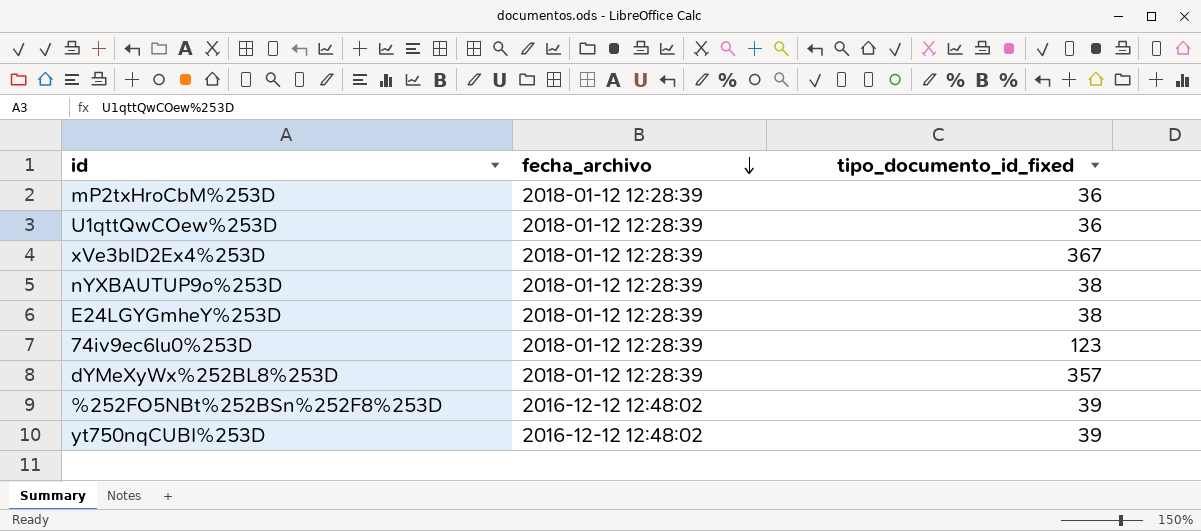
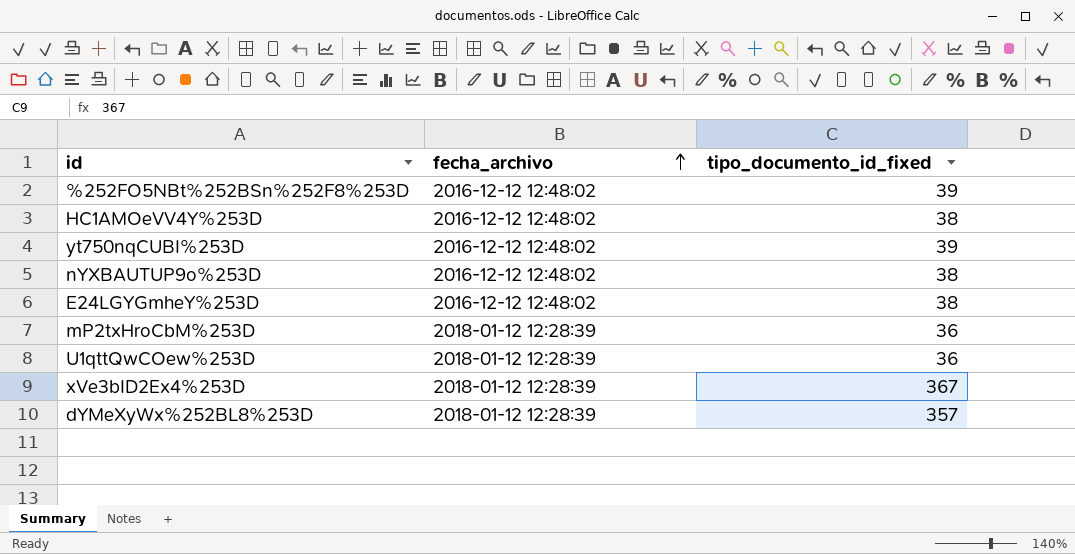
row order: fecha_archivo descending -> fecha_archivo ascending
row 74iv9ec6lu0%253D: 2018-01-12 12:28:39 | 123 -> none
row HC1AMOeVV4Y%253D: none -> 2016-12-12 12:48:02 | 38
nYXBAUTUP9o%253D | fecha_archivo: 2018-01-12 12:28:39 -> 2016-12-12 12:48:02
E24LGYGmheY%253D | fecha_archivo: 2018-01-12 12:28:39 -> 2016-12-12 12:48:02

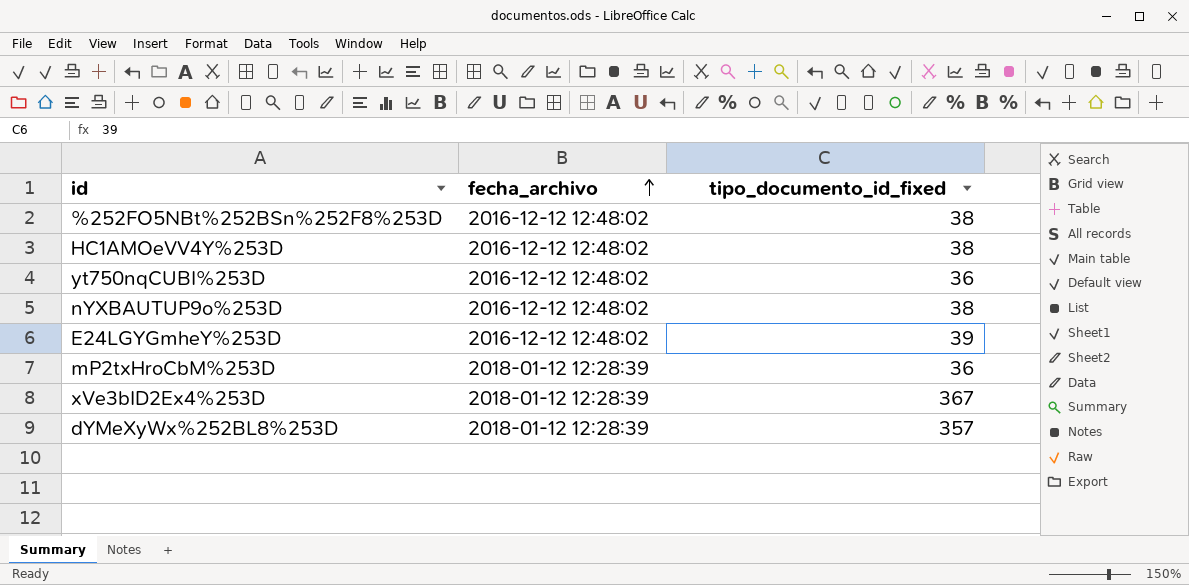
row U1qttQwCOew%253D: 2018-01-12 12:28:39 | 36 -> none
%252FO5NBt%252BSn%252F8%253D | tipo_documento_id_fixed: 39 -> 38
yt750nqCUBI%253D | tipo_documento_id_fixed: 39 -> 36
E24LGYGmheY%253D | tipo_documento_id_fixed: 38 -> 39

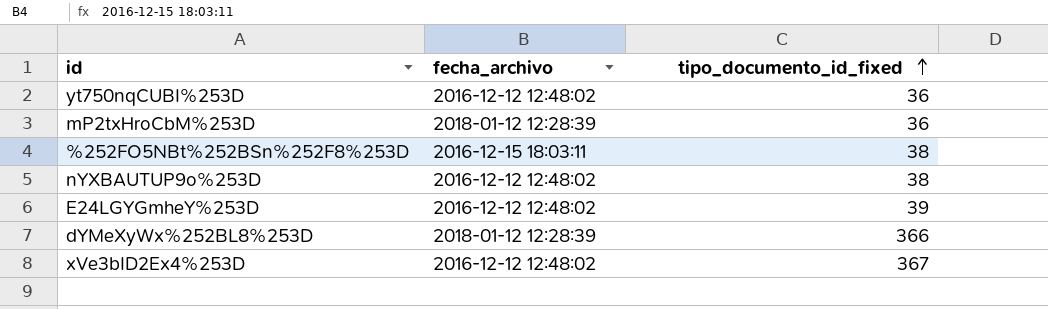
row order: fecha_archivo ascending -> tipo_documento_id_fixed ascending
row HC1AMOeVV4Y%253D: 2016-12-12 12:48:02 | 38 -> none
%252FO5NBt%252BSn%252F8%253D | fecha_archivo: 2016-12-12 12:48:02 -> 2016-12-15 18:03:11
dYMeXyWx%252BL8%253D | tipo_documento_id_fixed: 357 -> 366
xVe3bID2Ex4%253D | fecha_archivo: 2018-01-12 12:28:39 -> 2016-12-12 12:48:02

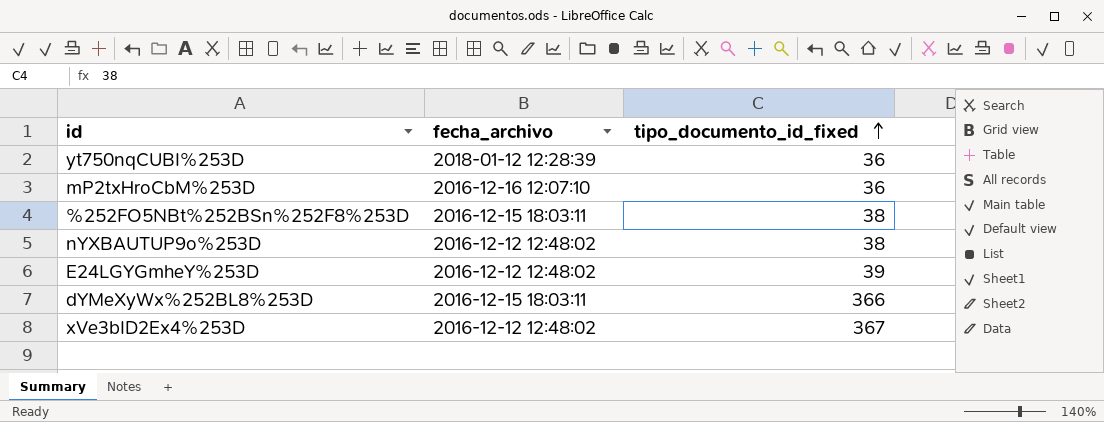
yt750nqCUBI%253D | fecha_archivo: 2016-12-12 12:48:02 -> 2018-01-12 12:28:39
mP2txHroCbM%253D | fecha_archivo: 2018-01-12 12:28:39 -> 2016-12-16 12:07:10
dYMeXyWx%252BL8%253D | fecha_archivo: 2018-01-12 12:28:39 -> 2016-12-15 18:03:11

